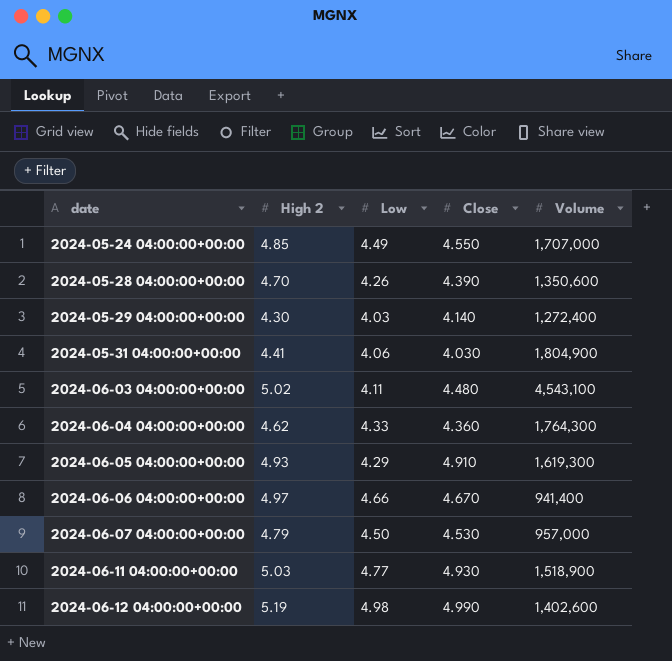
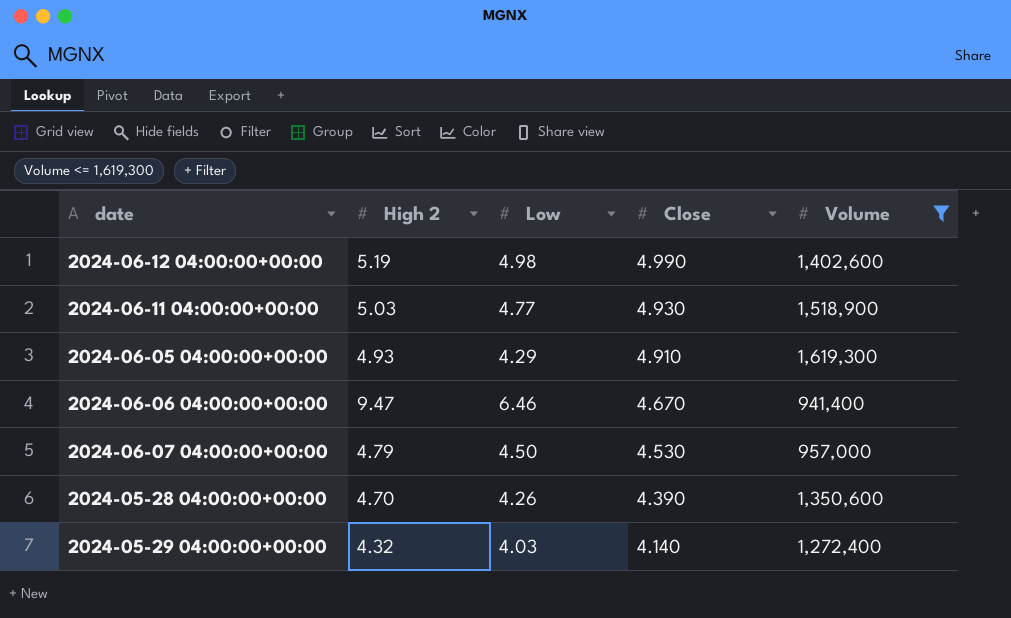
filter: none -> Volume <= 1,619,300
row order: date ascending -> Close descending
2024-06-06 04:00:00+00:00 | High 2: 4.97 -> 9.47
2024-06-06 04:00:00+00:00 | Low: 4.66 -> 6.46
2024-05-29 04:00:00+00:00 | High 2: 4.30 -> 4.32

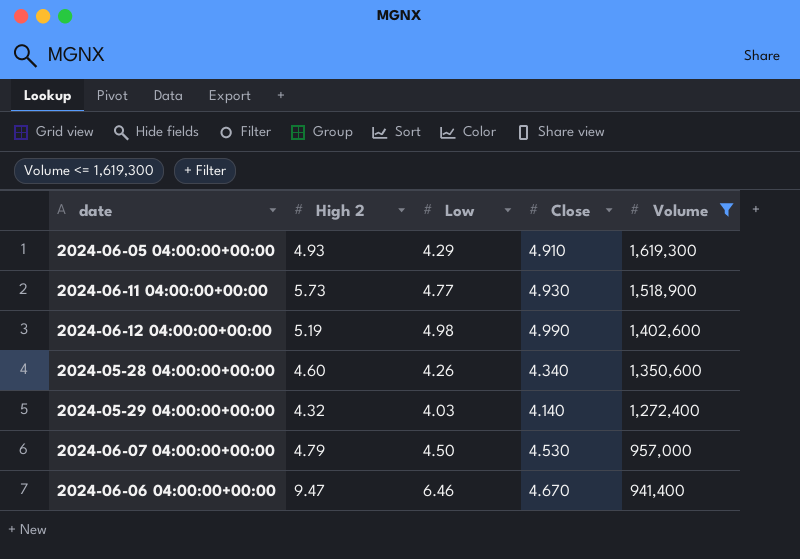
row order: Close descending -> Volume descending
2024-06-11 04:00:00+00:00 | High 2: 5.03 -> 5.73
2024-05-28 04:00:00+00:00 | High 2: 4.70 -> 4.60
2024-05-28 04:00:00+00:00 | Close: 4.390 -> 4.340

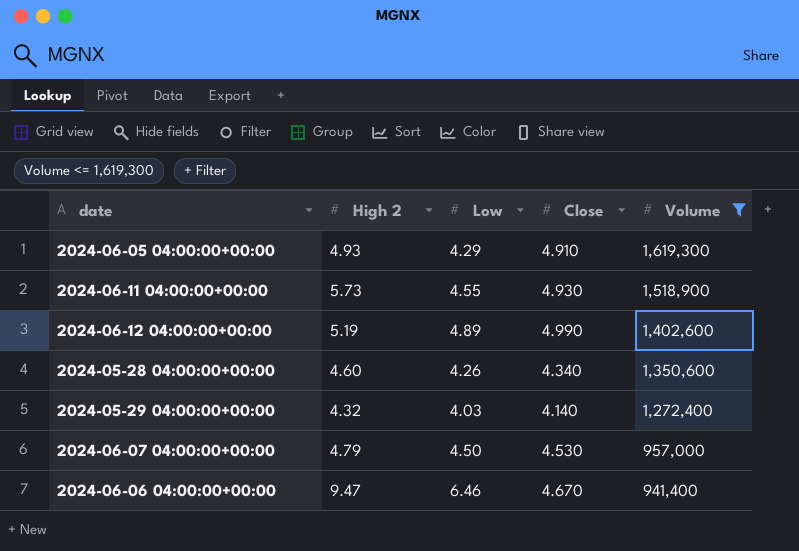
2024-06-11 04:00:00+00:00 | Low: 4.77 -> 4.55
2024-06-12 04:00:00+00:00 | Low: 4.98 -> 4.89

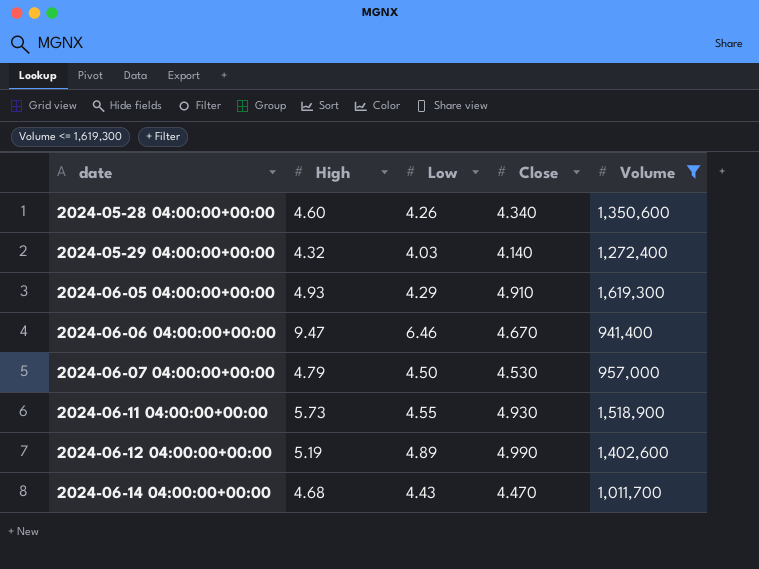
row order: Volume descending -> date ascending
column name: High 2 -> High
row 2024-06-14 04:00:00+00:00: none -> 4.68 | 4.43 | 4.470 | 1,011,700

